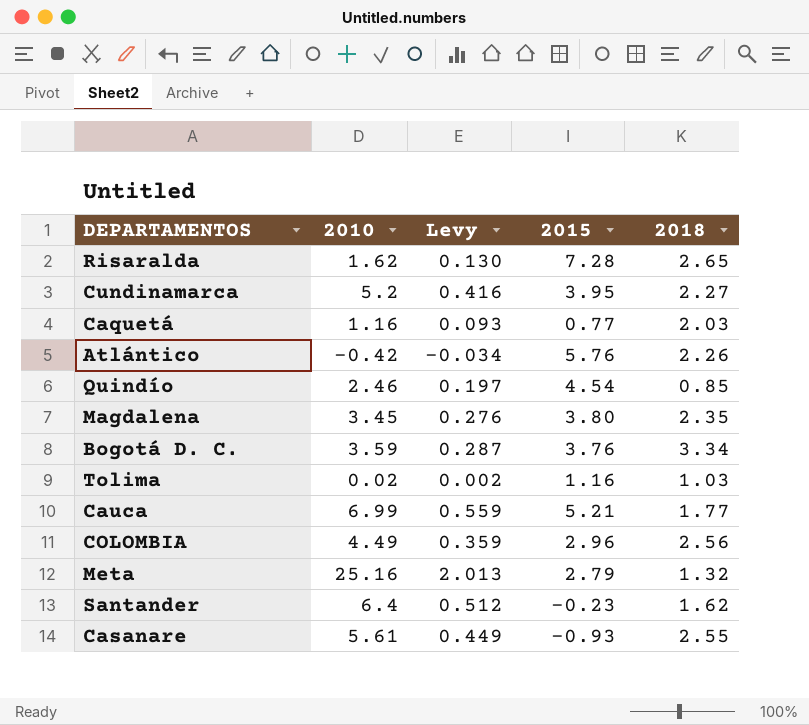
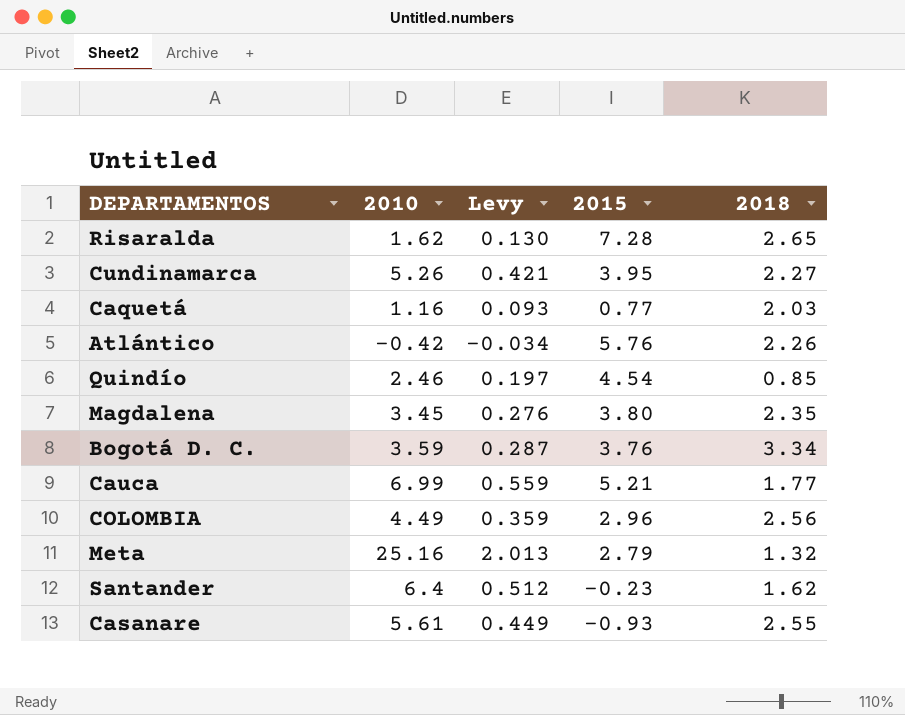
row Tolima: 0.02 | 0.002 | 1.16 | 1.03 -> none
Cundinamarca | 2010: 5.2 -> 5.26
Cundinamarca | Levy: 0.416 -> 0.421

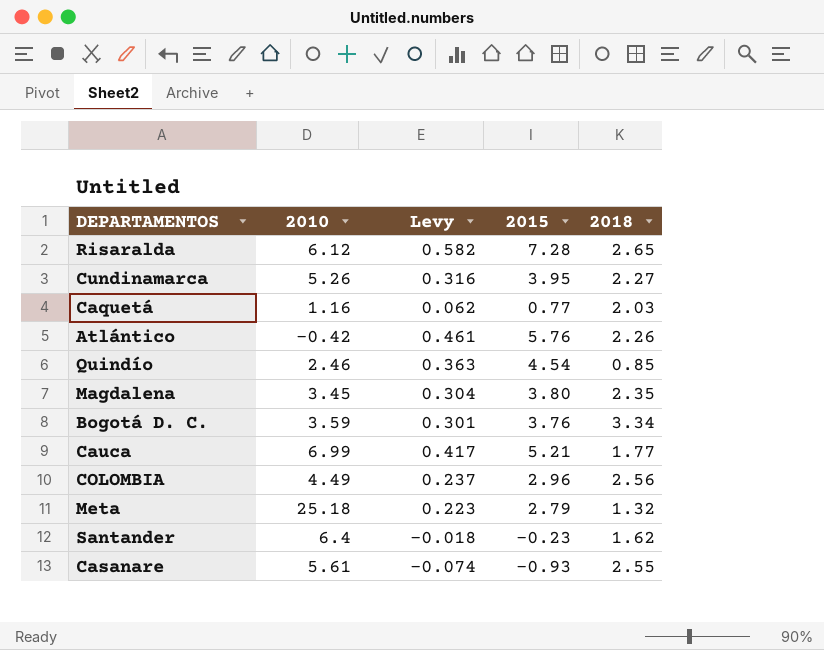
column Levy | formula: [2010] * 0.08 -> [2015] * 0.08
Risaralda | 2010: 1.62 -> 6.12
Meta | 2010: 25.16 -> 25.18

